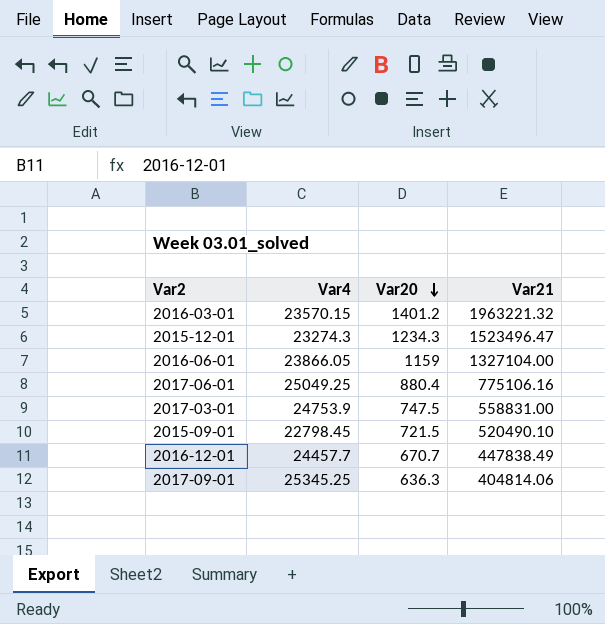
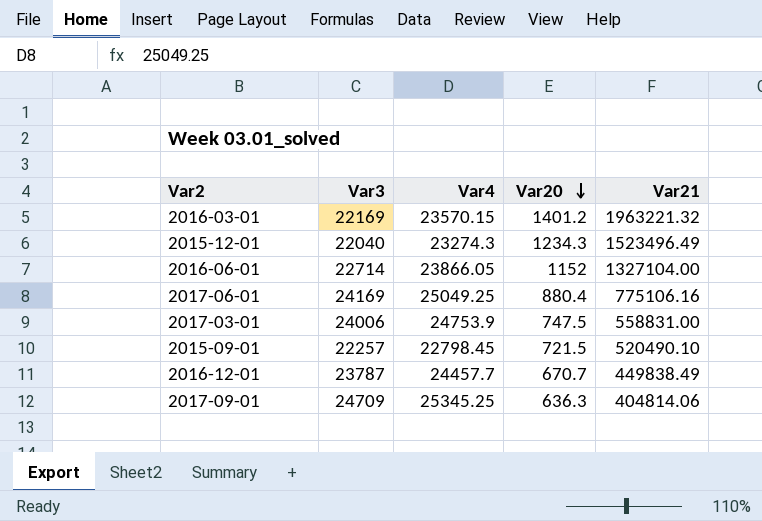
column Var3 | position: none -> 2
2015-12-01 | Var21: 1523496.47 -> 1523496.49
2016-06-01 | Var20: 1159 -> 1152
2016-12-01 | Var21: 447838.49 -> 449838.49

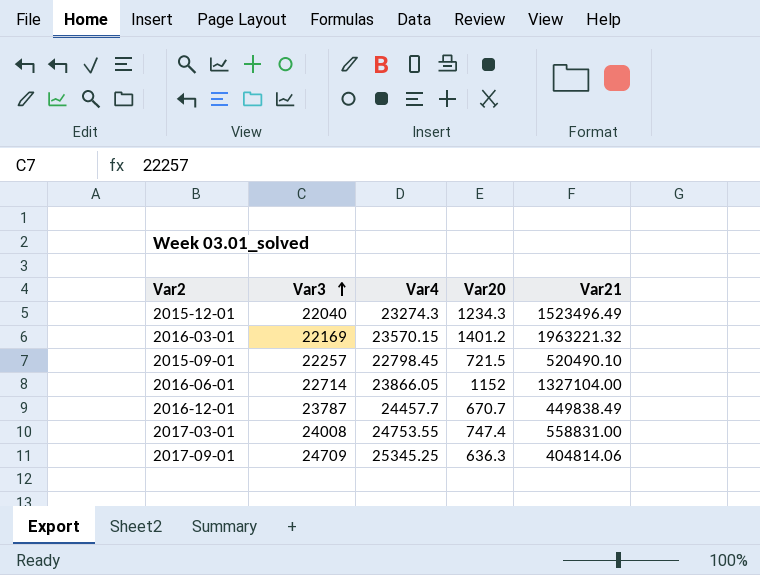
row order: Var20 descending -> Var3 ascending
row 2017-06-01: 24169 | 25049.25 | 880.4 | 775106.16 -> none
2017-03-01 | Var3: 24006 -> 24008
2017-03-01 | Var4: 24753.9 -> 24753.55
2017-03-01 | Var20: 747.5 -> 747.4

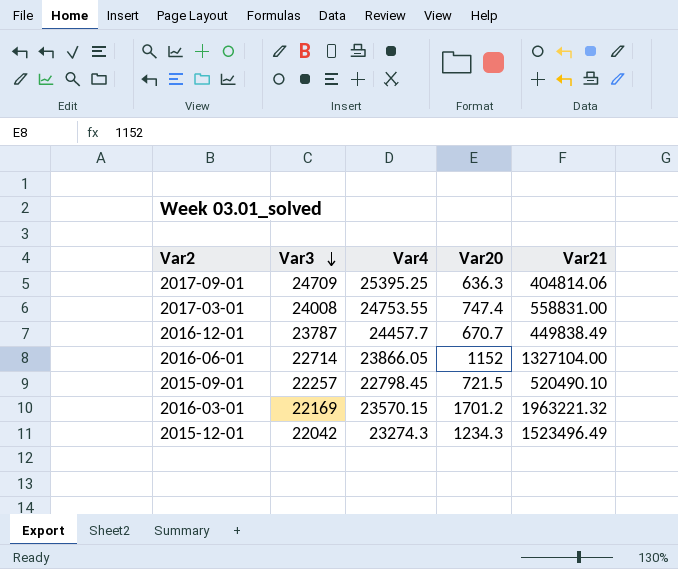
row order: Var3 ascending -> Var3 descending
2017-09-01 | Var4: 25345.25 -> 25395.25
2016-03-01 | Var20: 1401.2 -> 1701.2
2015-12-01 | Var3: 22040 -> 22042

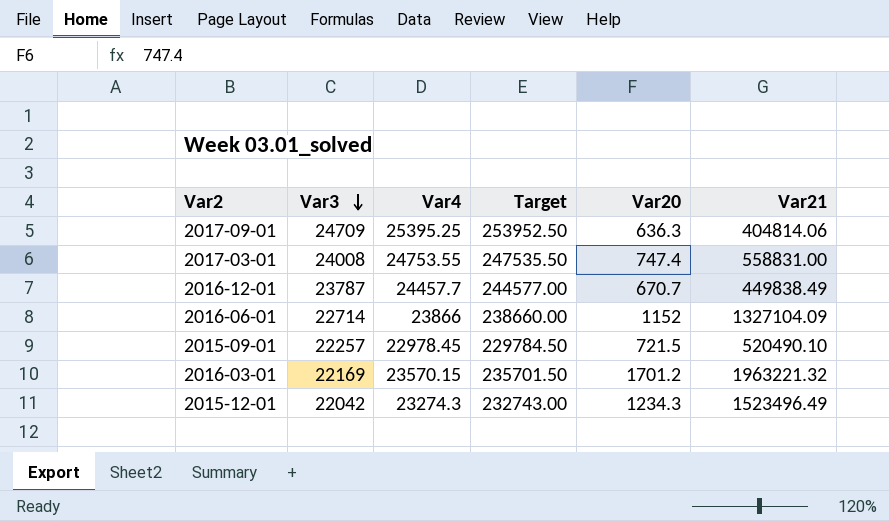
column Target | formula: none -> [Var4] * 10
2016-06-01 | Var4: 23866.05 -> 23866
2016-06-01 | Var21: 1327104.00 -> 1327104.09
2015-09-01 | Var4: 22798.45 -> 22978.45

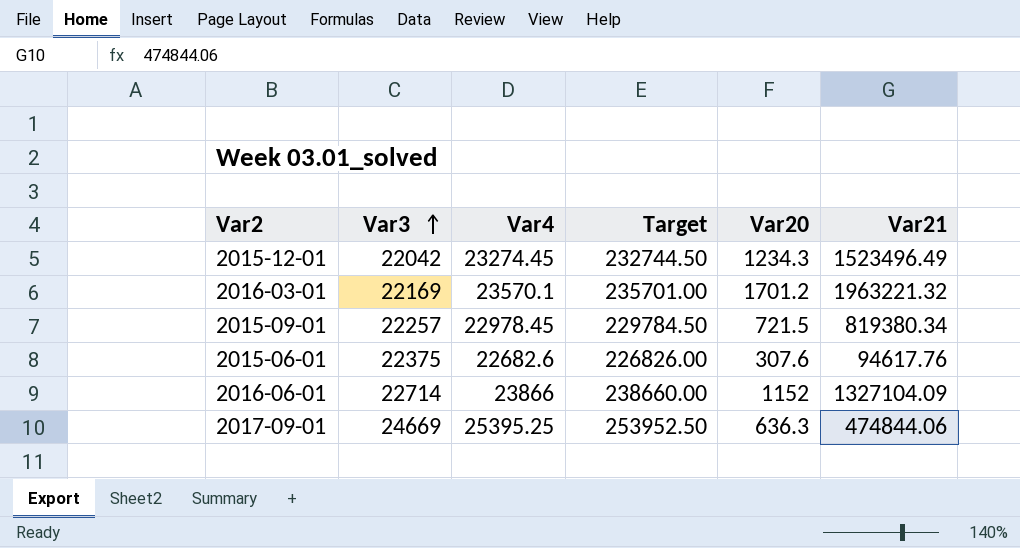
row order: Var3 descending -> Var3 ascending
row 2017-03-01: 24008 | 24753.55 | 247535.50 | 747.4 | 558831.00 -> none
row 2016-12-01: 23787 | 24457.7 | 244577.00 | 670.7 | 449838.49 -> none
2015-12-01 | Var4: 23274.3 -> 23274.45
2015-12-01 | Target: 232743.00 -> 232744.50
2016-03-01 | Var4: 23570.15 -> 23570.1
2016-03-01 | Target: 235701.50 -> 235701.00
2015-09-01 | Var21: 520490.10 -> 819380.34
row 2015-06-01: none -> 22375 | 22682.6 | 226826.00 | 307.6 | 94617.76
2017-09-01 | Var3: 24709 -> 24669
2017-09-01 | Var21: 404814.06 -> 474844.06

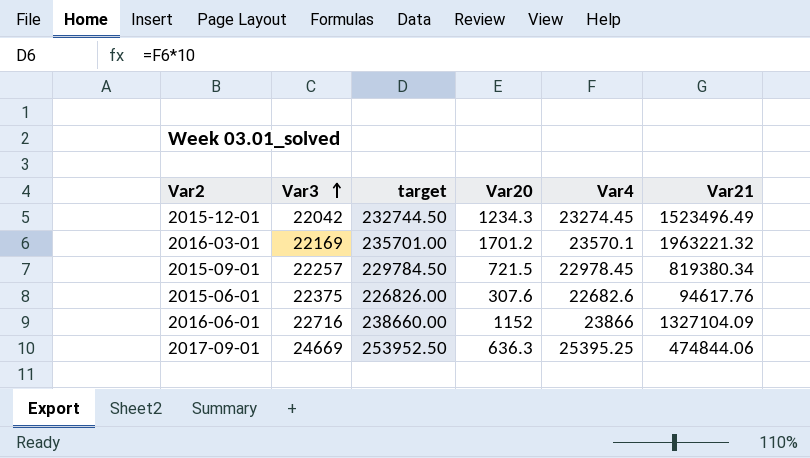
column name: Target -> target
column Var4 | position: 3 -> 5
2016-06-01 | Var3: 22714 -> 22716

